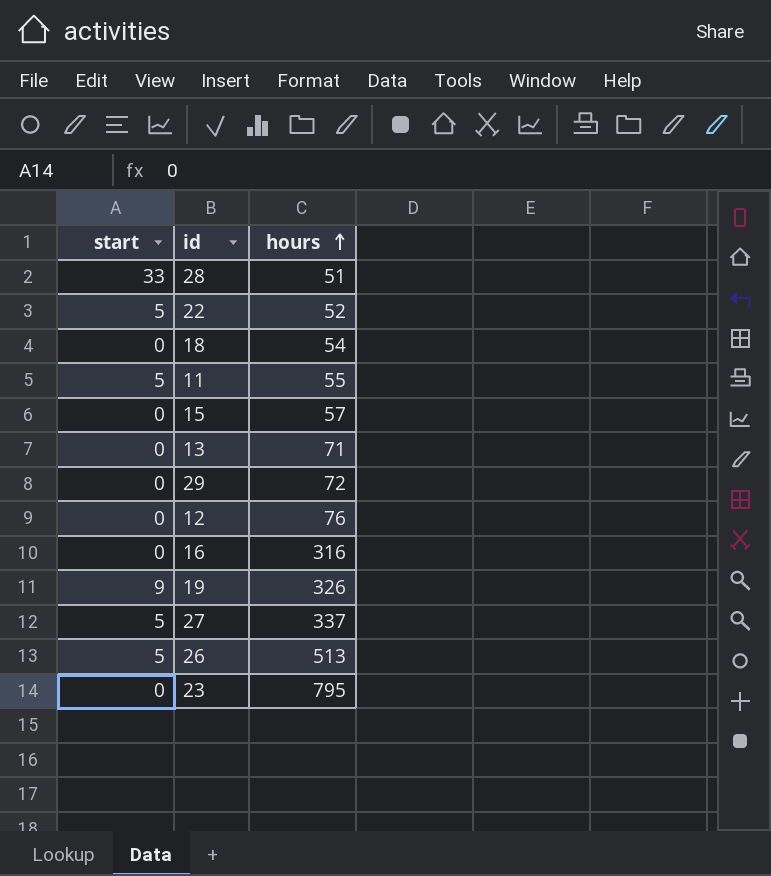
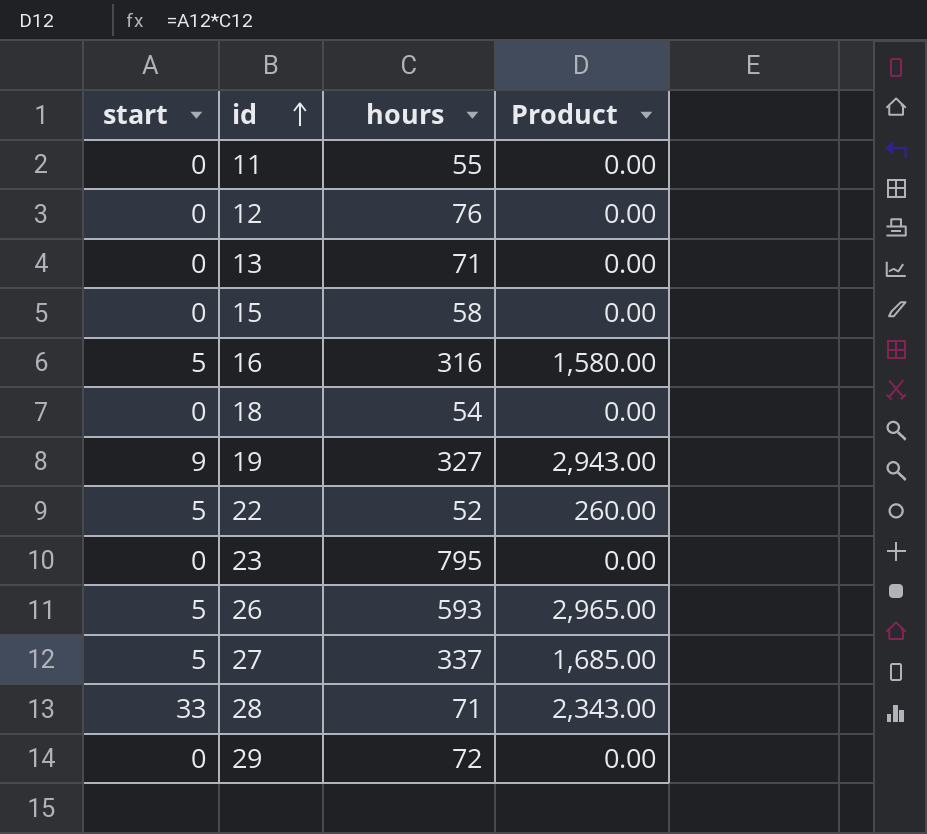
row order: hours ascending -> id ascending
column Product | formula: none -> [start] * [hours]
11 | start: 5 -> 0
15 | hours: 57 -> 58
16 | start: 0 -> 5
19 | hours: 326 -> 327
26 | hours: 513 -> 593
28 | hours: 51 -> 71

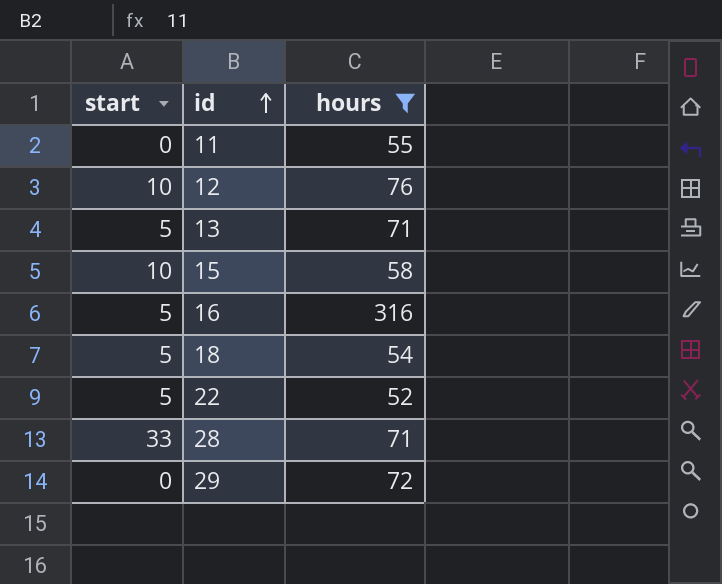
filter: none -> hours <= 316
column Product | formula: [start] * [hours] -> none
12 | start: 0 -> 10
13 | start: 0 -> 5
15 | start: 0 -> 10
18 | start: 0 -> 5

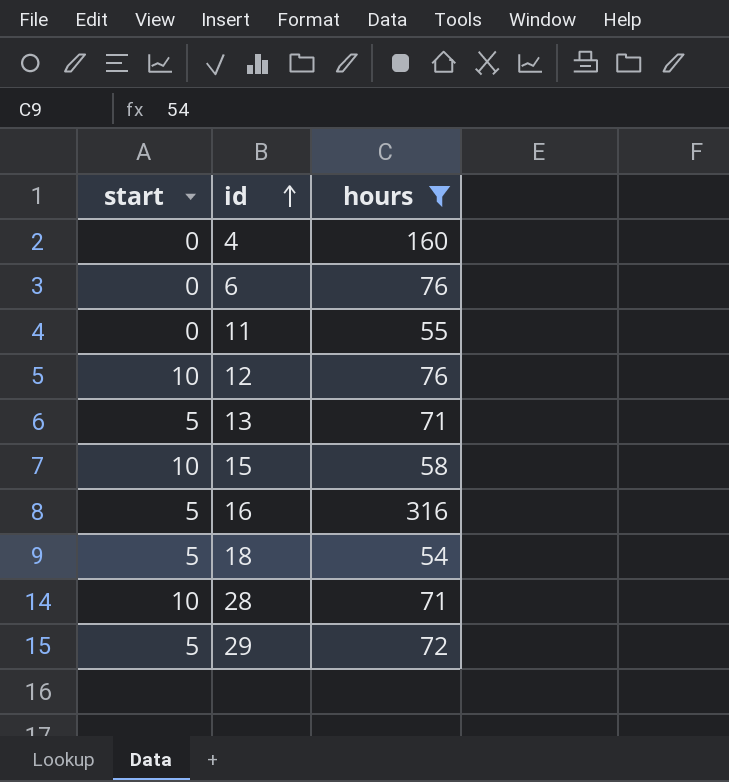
row 22: 5 | 52 -> none
row 4: none -> 0 | 160
row 6: none -> 0 | 76
28 | start: 33 -> 10
29 | start: 0 -> 5

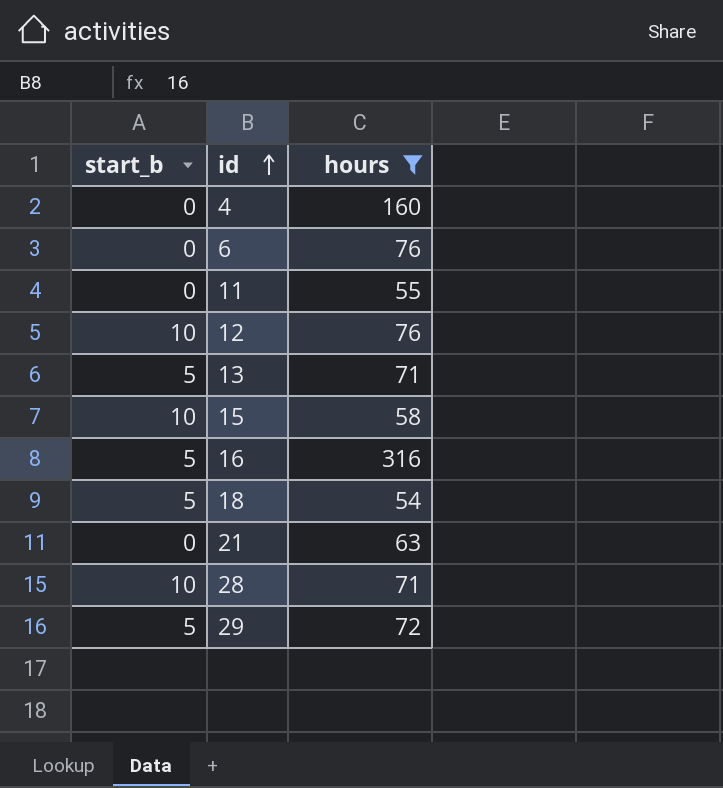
column name: start -> start_b
row 21: none -> 0 | 63

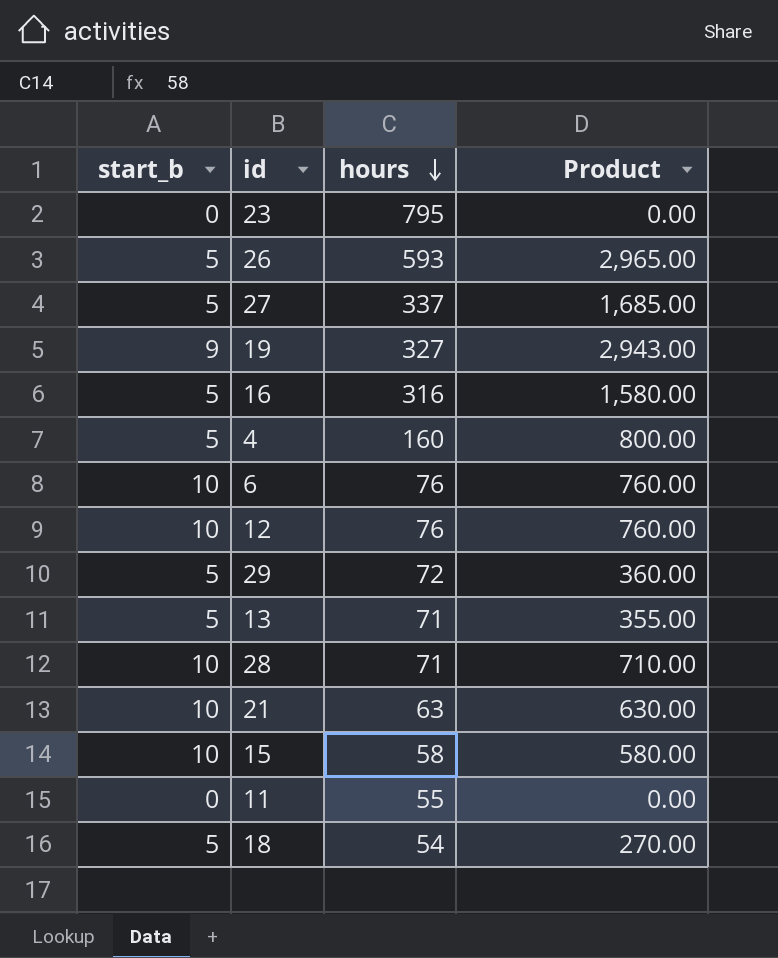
filter: hours <= 316 -> none
row order: id ascending -> hours descending
column Product | formula: none -> [start_b] * [hours]
4 | start_b: 0 -> 5
6 | start_b: 0 -> 10
21 | start_b: 0 -> 10

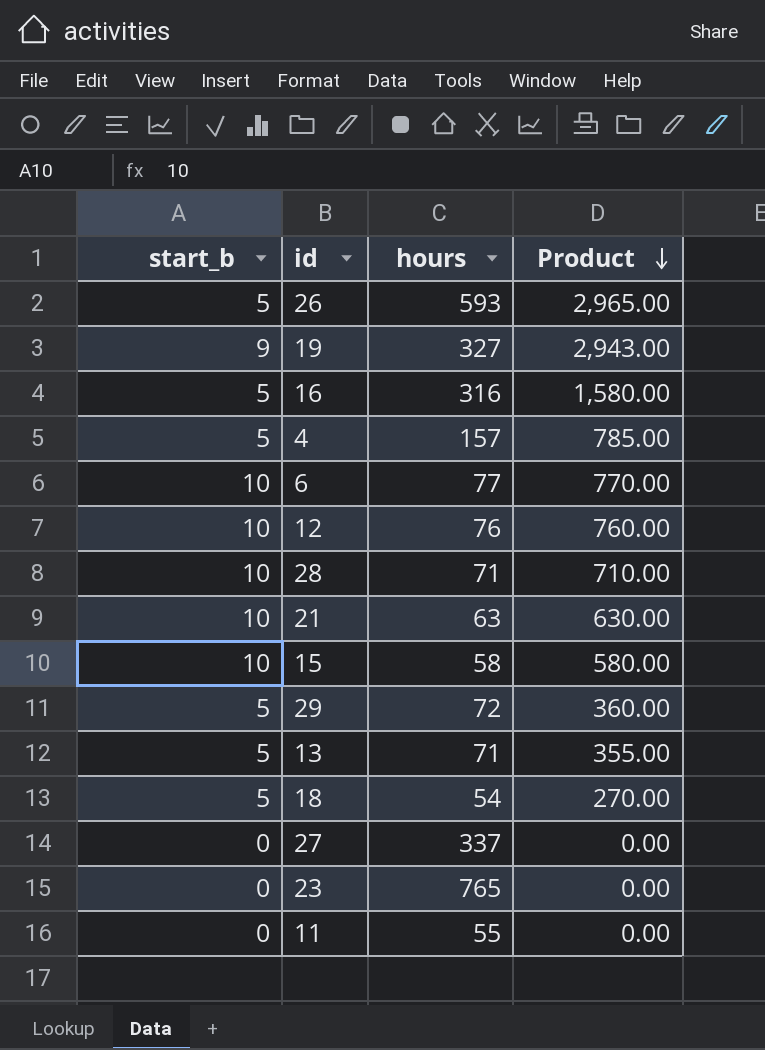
row order: hours descending -> Product descending
4 | hours: 160 -> 157
4 | Product: 800.00 -> 785.00
6 | hours: 76 -> 77
6 | Product: 760.00 -> 770.00
27 | start_b: 5 -> 0
27 | Product: 1,685.00 -> 0.00
23 | hours: 795 -> 765

